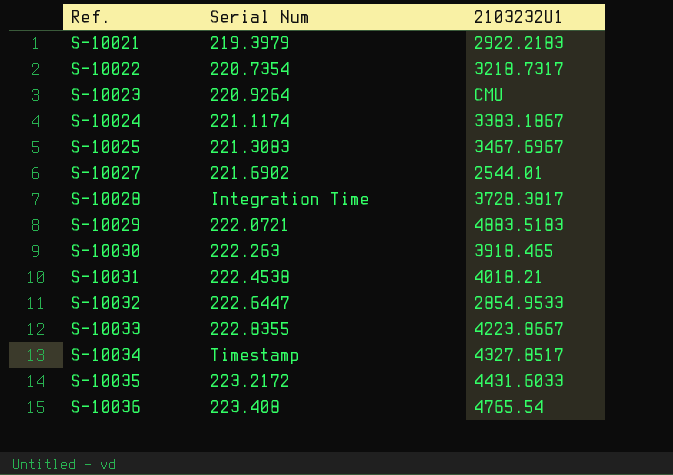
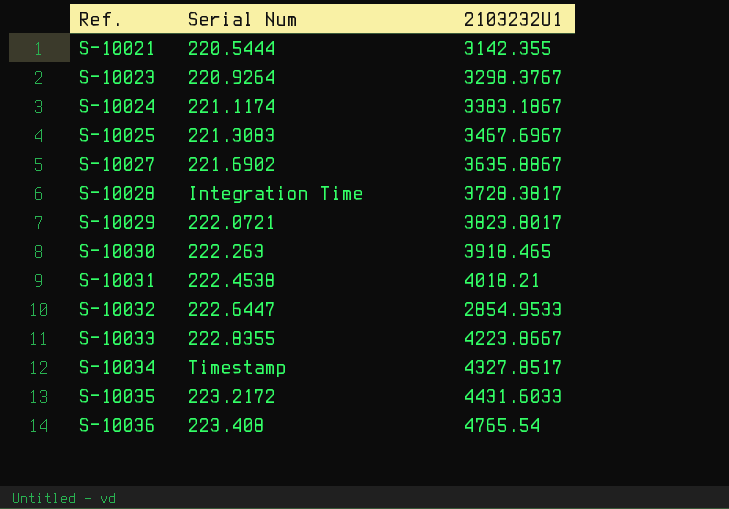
row S-10022: 220.7354 | 3218.7317 -> none
S-10021 | Serial Num: 219.3979 -> 220.5444
S-10021 | 2103232U1: 2922.2183 -> 3142.355
S-10023 | 2103232U1: CMU -> 3298.3767
S-10027 | 2103232U1: 2544.01 -> 3635.8867
S-10029 | 2103232U1: 4883.5183 -> 3823.8017

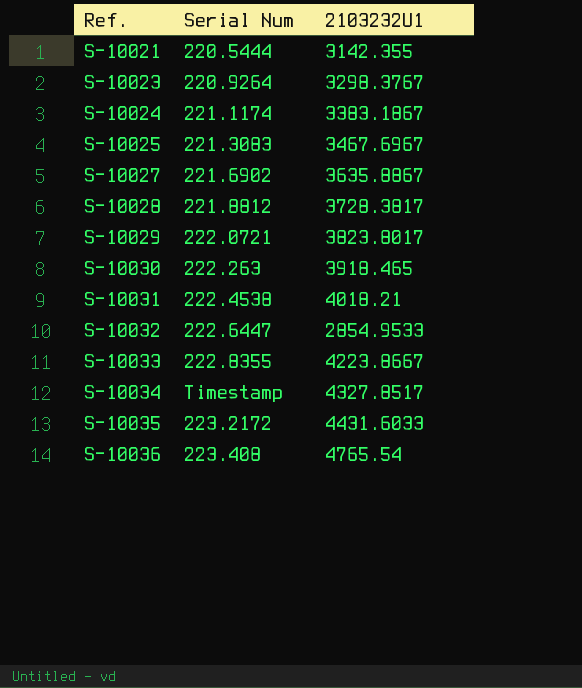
S-10028 | Serial Num: Integration Time -> 221.8812

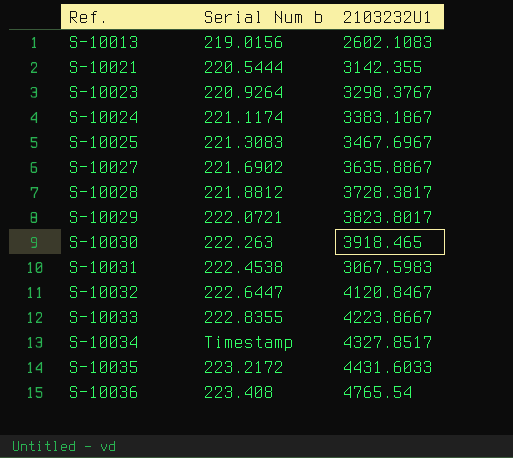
column name: Serial Num -> Serial Num b
row S-10013: none -> 219.0156 | 2602.1083
S-10031 | 2103232U1: 4018.21 -> 3067.5983
S-10032 | 2103232U1: 2854.9533 -> 4120.8467

